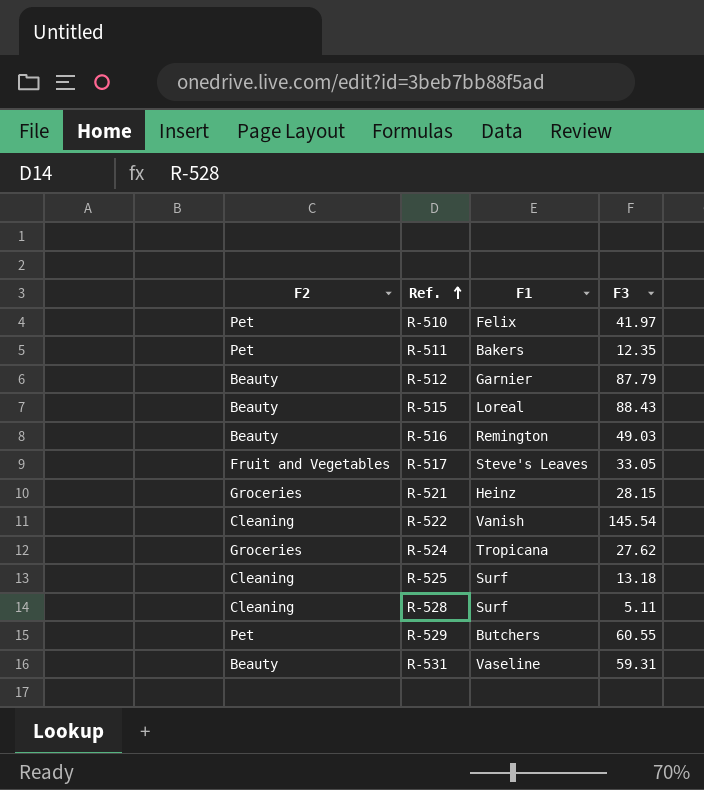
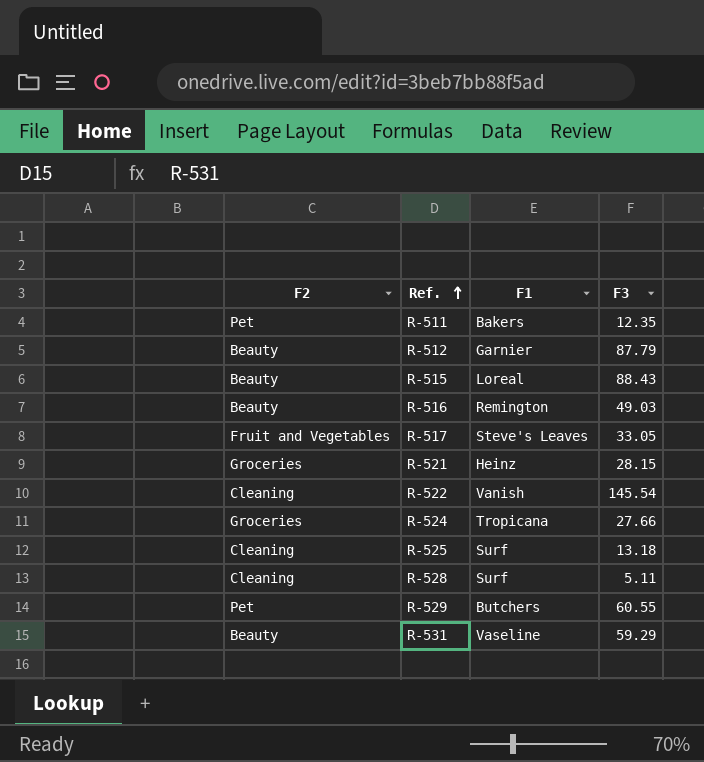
row R-510: Pet | Felix | 41.97 -> none
R-524 | F3: 27.62 -> 27.66
R-531 | F3: 59.31 -> 59.29

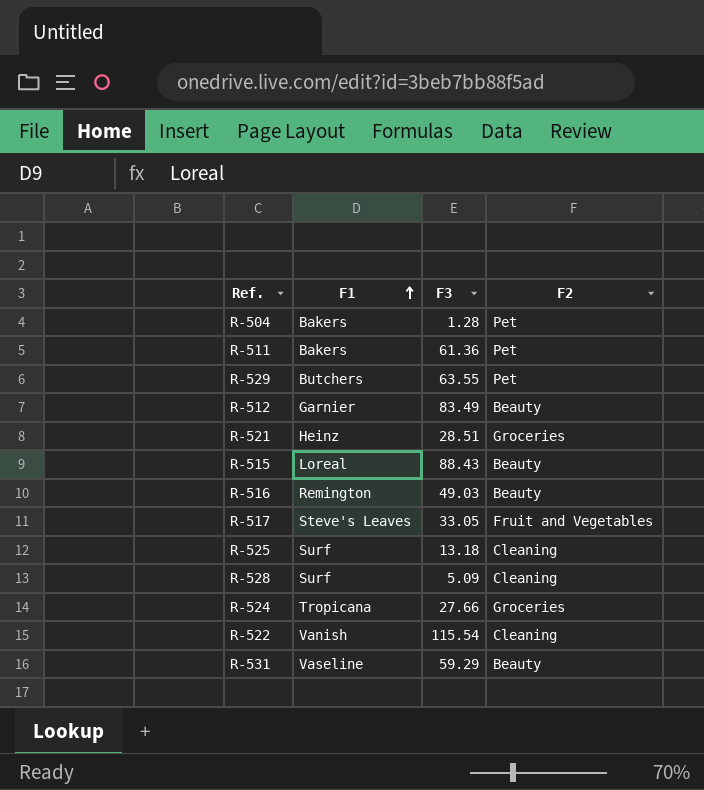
row order: Ref. ascending -> F1 ascending
column F2 | position: 1 -> 4
row R-504: none -> Bakers | 1.28 | Pet
R-511 | F3: 12.35 -> 61.36
R-529 | F3: 60.55 -> 63.55
R-512 | F3: 87.79 -> 83.49
R-521 | F3: 28.15 -> 28.51
R-528 | F3: 5.11 -> 5.09
R-522 | F3: 145.54 -> 115.54

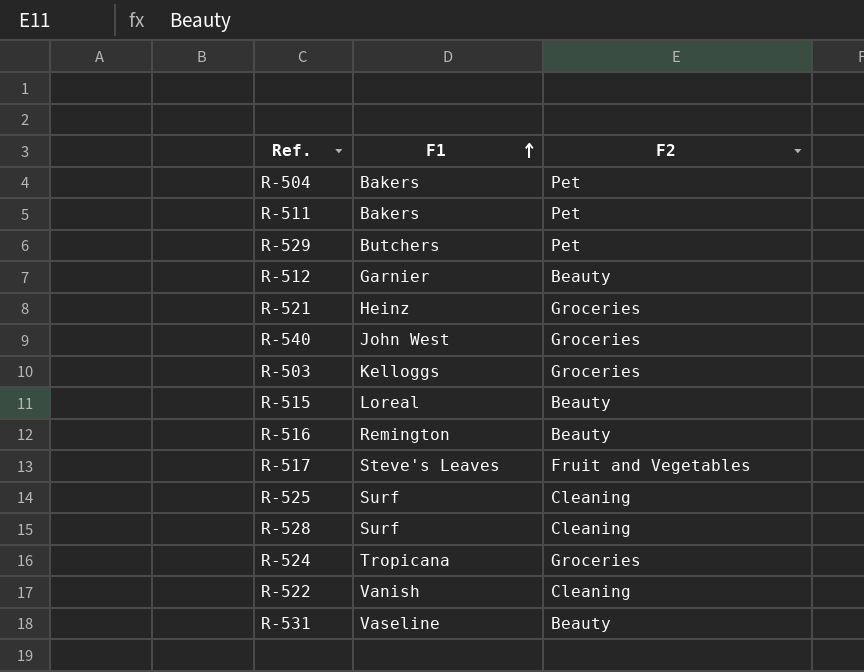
column F3 | position: 3 -> none
row R-540: none -> John West | Groceries
row R-503: none -> Kelloggs | Groceries

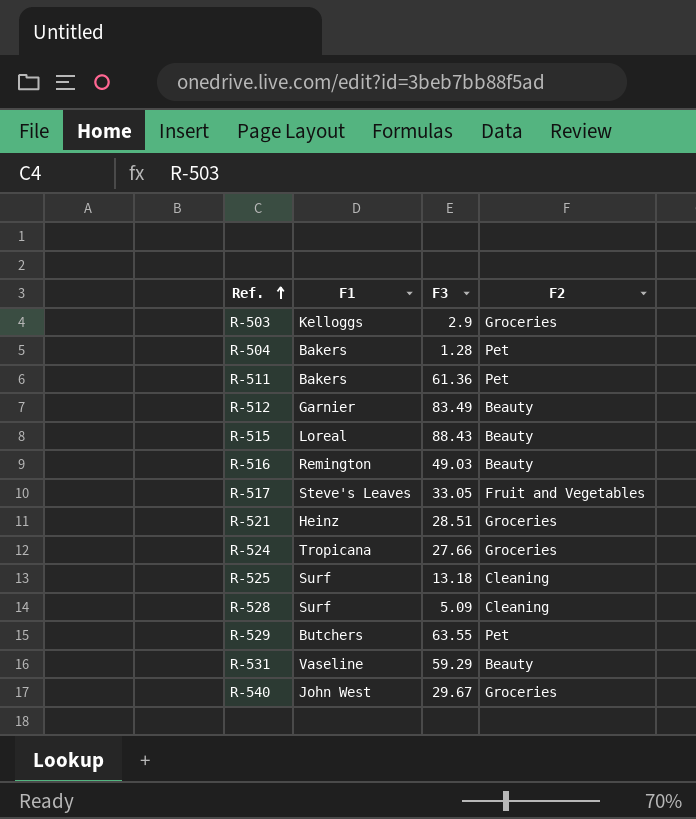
row order: F1 ascending -> Ref. ascending
column F3 | position: none -> 3
row R-522: Vanish | Cleaning -> none

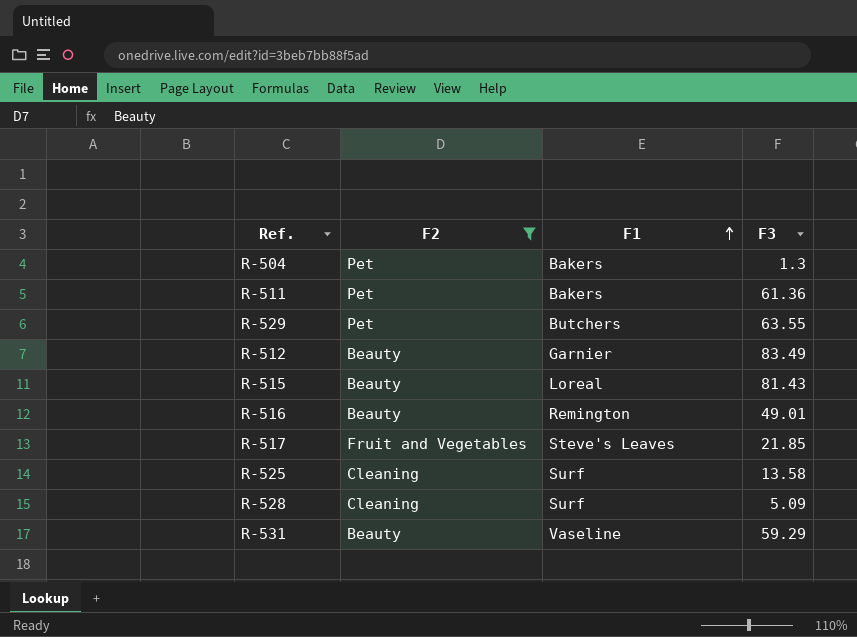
filter: none -> F2 != Groceries
row order: Ref. ascending -> F1 ascending
column F2 | position: 4 -> 2
R-504 | F3: 1.28 -> 1.3
R-515 | F3: 88.43 -> 81.43
R-516 | F3: 49.03 -> 49.01
R-517 | F3: 33.05 -> 21.85
R-525 | F3: 13.18 -> 13.58

